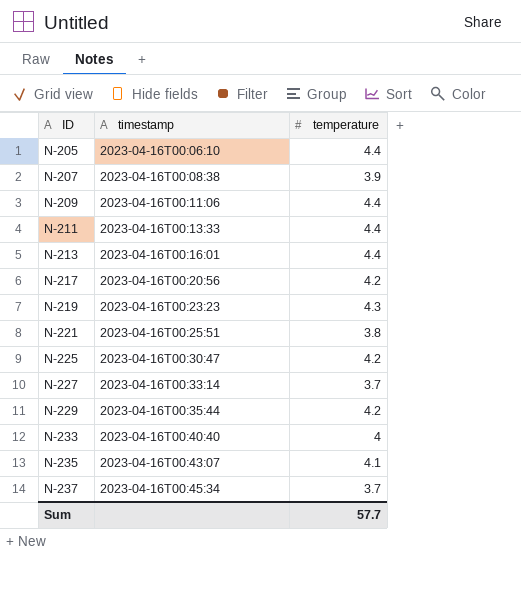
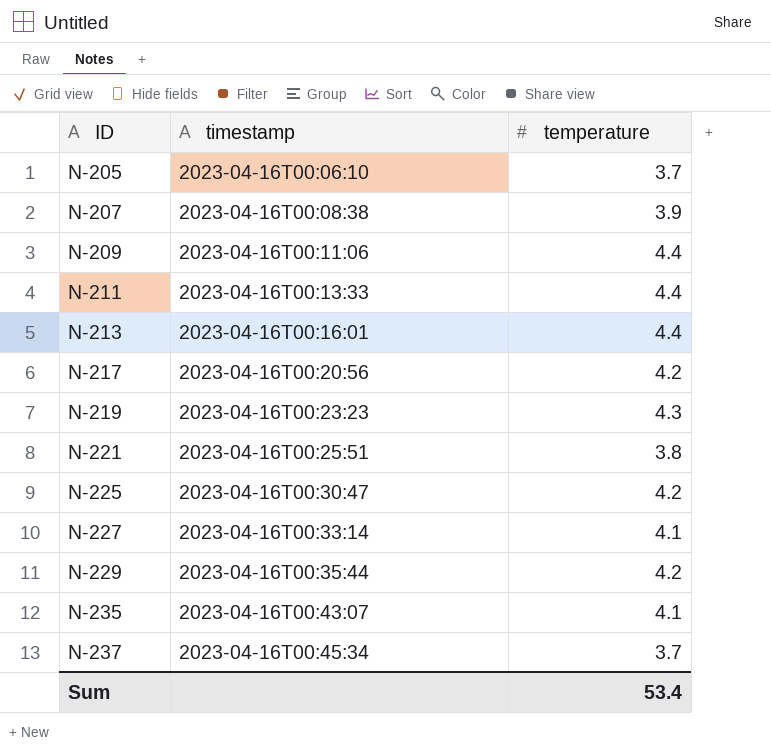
row N-233: 2023-04-16T00:40:40 | 4 -> none
N-205 | temperature: 4.4 -> 3.7
N-227 | temperature: 3.7 -> 4.1
Sum | temperature: 57.7 -> 53.4

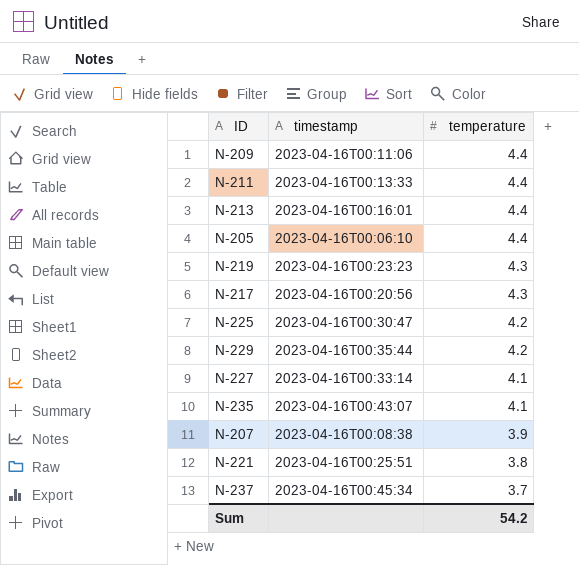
row order: ID ascending -> temperature descending
N-205 | temperature: 3.7 -> 4.4
N-217 | temperature: 4.2 -> 4.3
Sum | temperature: 53.4 -> 54.2

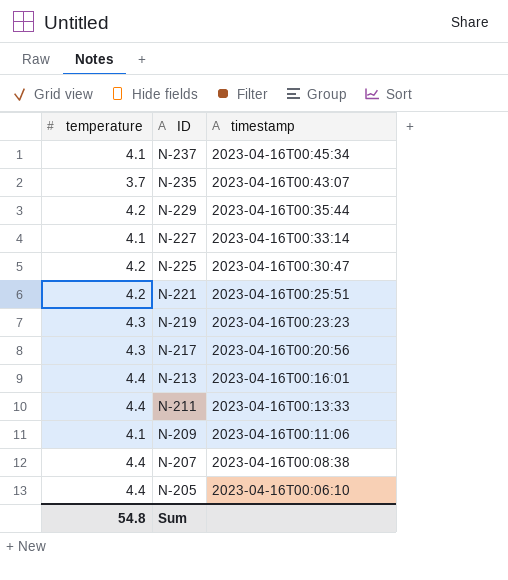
row order: temperature descending -> ID descending
column temperature | position: 3 -> 1
N-237 | temperature: 3.7 -> 4.1
N-235 | temperature: 4.1 -> 3.7
N-221 | temperature: 3.8 -> 4.2
N-209 | temperature: 4.4 -> 4.1
N-207 | temperature: 3.9 -> 4.4
Sum | temperature: 54.2 -> 54.8

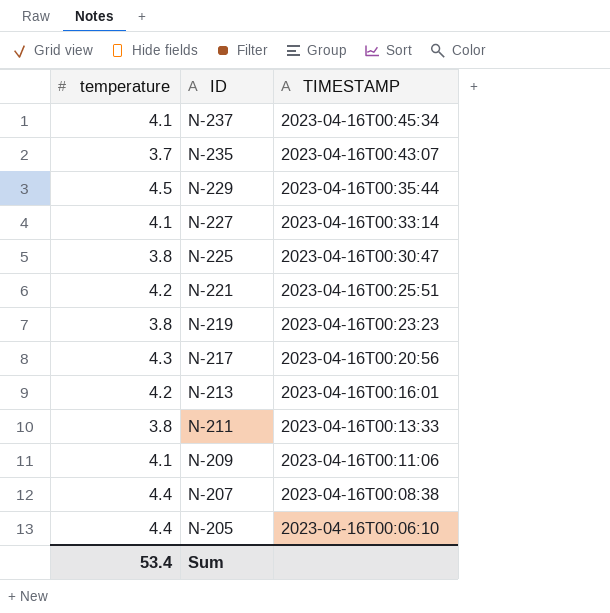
column name: timestamp -> TIMESTAMP
N-229 | temperature: 4.2 -> 4.5
N-225 | temperature: 4.2 -> 3.8
N-219 | temperature: 4.3 -> 3.8
N-213 | temperature: 4.4 -> 4.2
N-211 | temperature: 4.4 -> 3.8
Sum | temperature: 54.8 -> 53.4

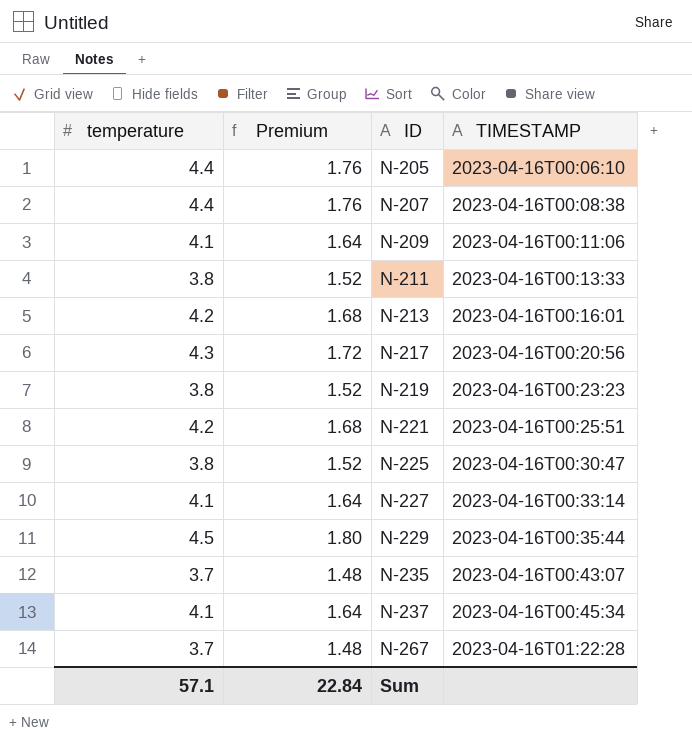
row order: ID descending -> ID ascending
column Premium | formula: none -> [temperature] * 0.4
row N-267: none -> 3.7 | 1.48 | 2023-04-16T01:22:28
Sum | temperature: 53.4 -> 57.1

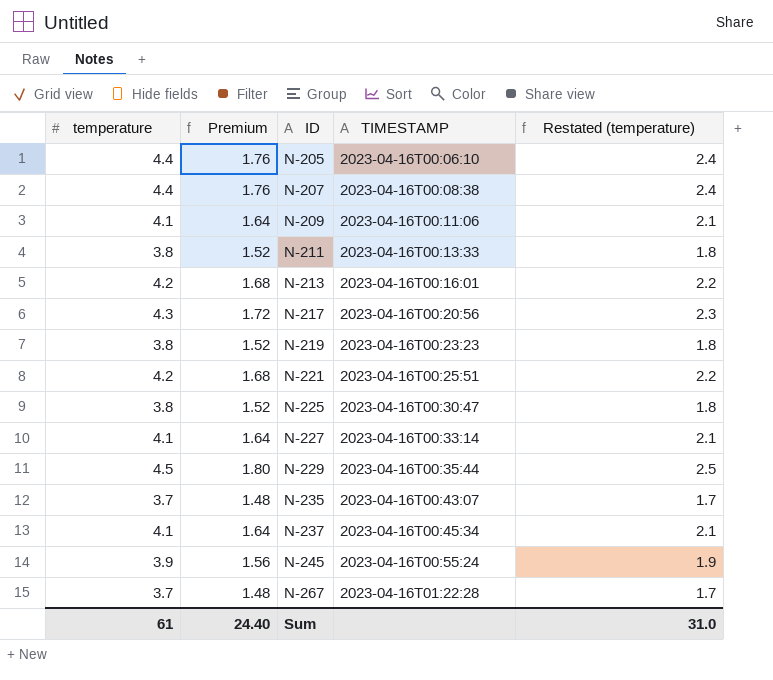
column Restated (temperature) | formula: none -> [temperature] - 2
row N-245: none -> 3.9 | 1.56 | 2023-04-16T00:55:24 | 1.9
Sum | temperature: 57.1 -> 61
Sum | Premium: 22.84 -> 24.40

